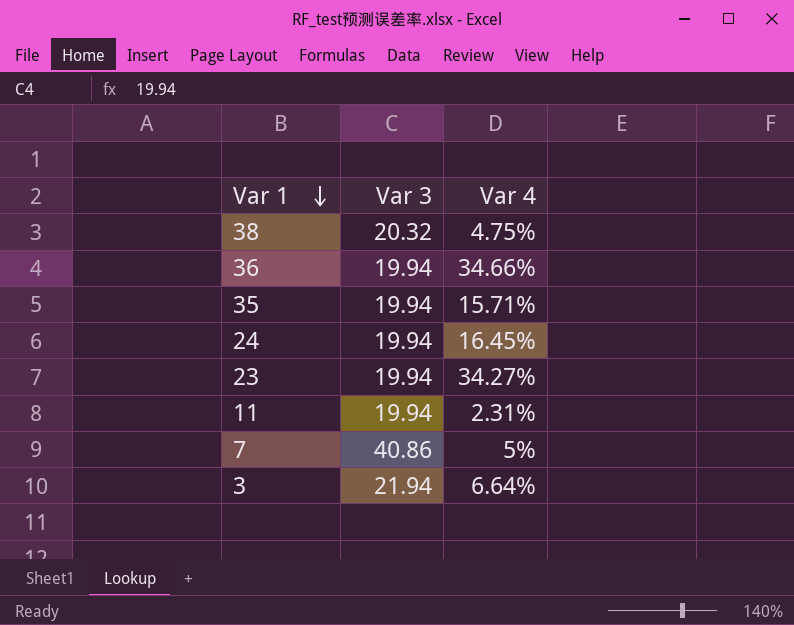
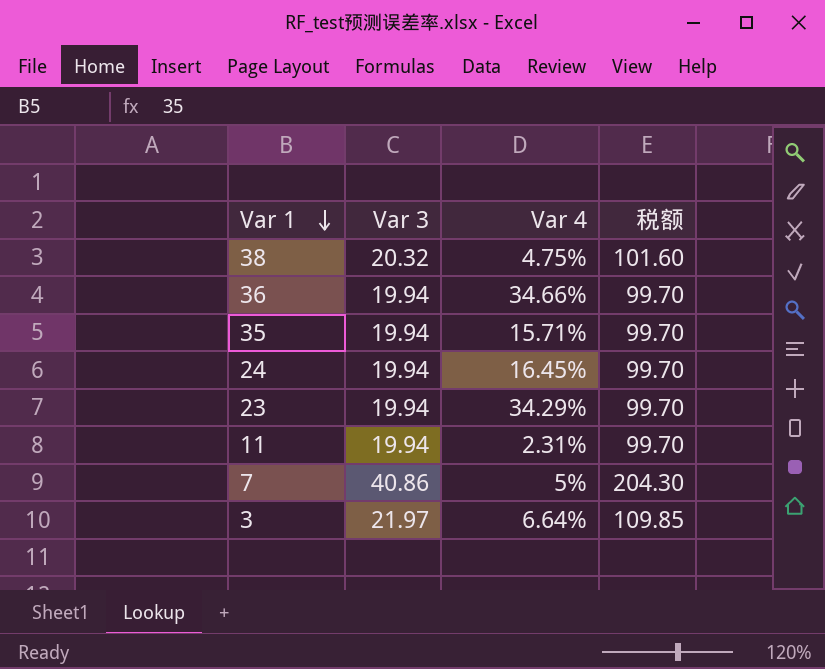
column 税额 | formula: none -> [Var 3] * 5
23 | Var 4: 34.27% -> 34.29%
3 | Var 3: 21.94 -> 21.97

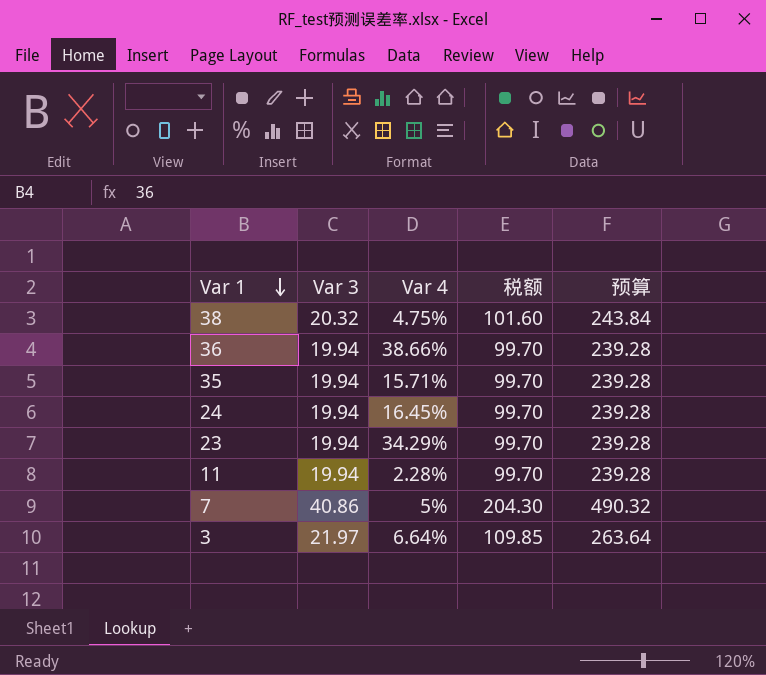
column 预算 | formula: none -> [Var 3] * 12
36 | Var 4: 34.66% -> 38.66%
11 | Var 4: 2.31% -> 2.28%

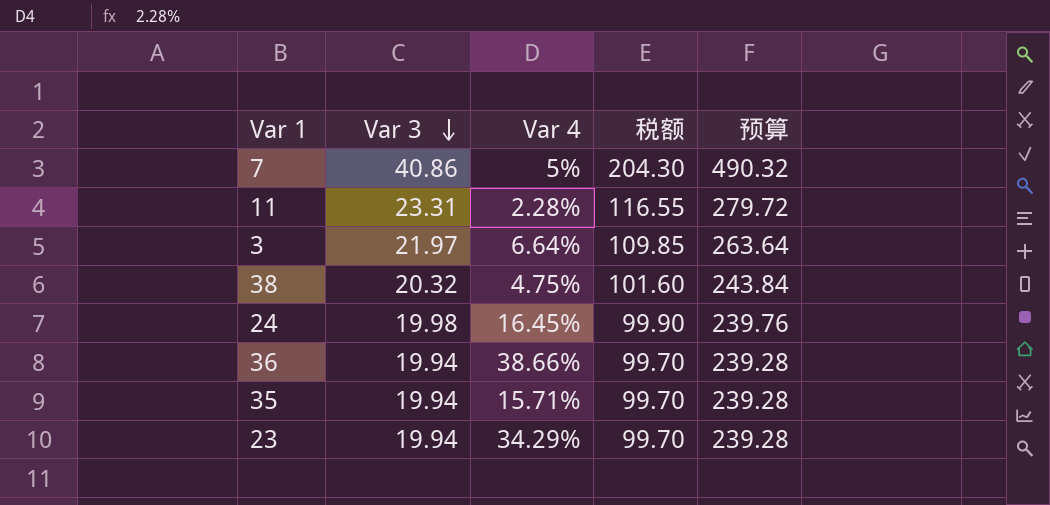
row order: Var 1 descending -> Var 3 descending
11 | Var 3: 19.94 -> 23.31
11 | 税额: 99.70 -> 116.55
11 | 预算: 239.28 -> 279.72
24 | Var 3: 19.94 -> 19.98
24 | 税额: 99.70 -> 99.90
24 | 预算: 239.28 -> 239.76

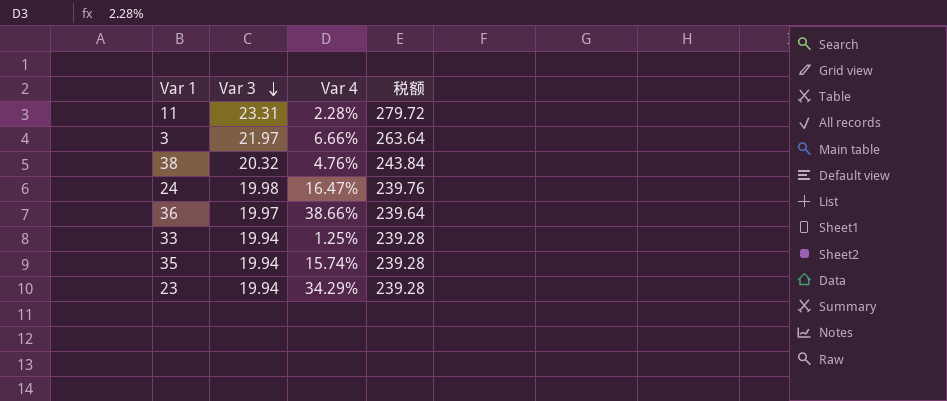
column 预算 | formula: [Var 3] * 12 -> none
column 税额 | formula: [Var 3] * 5 -> [Var 3] * 12
row 7: 40.86 | 5% | 204.30 | 490.32 -> none
3 | Var 4: 6.64% -> 6.66%
38 | Var 4: 4.75% -> 4.76%
24 | Var 4: 16.45% -> 16.47%
36 | Var 3: 19.94 -> 19.97
row 33: none -> 19.94 | 1.25% | 239.28
35 | Var 4: 15.71% -> 15.74%

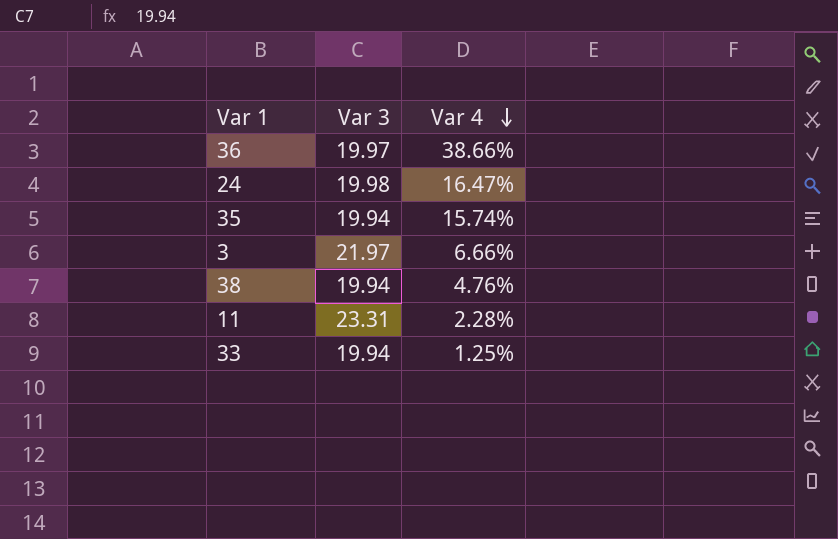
row order: Var 3 descending -> Var 4 descending
column 税额 | formula: [Var 3] * 12 -> none
row 23: 19.94 | 34.29% | 239.28 -> none
38 | Var 3: 20.32 -> 19.94

